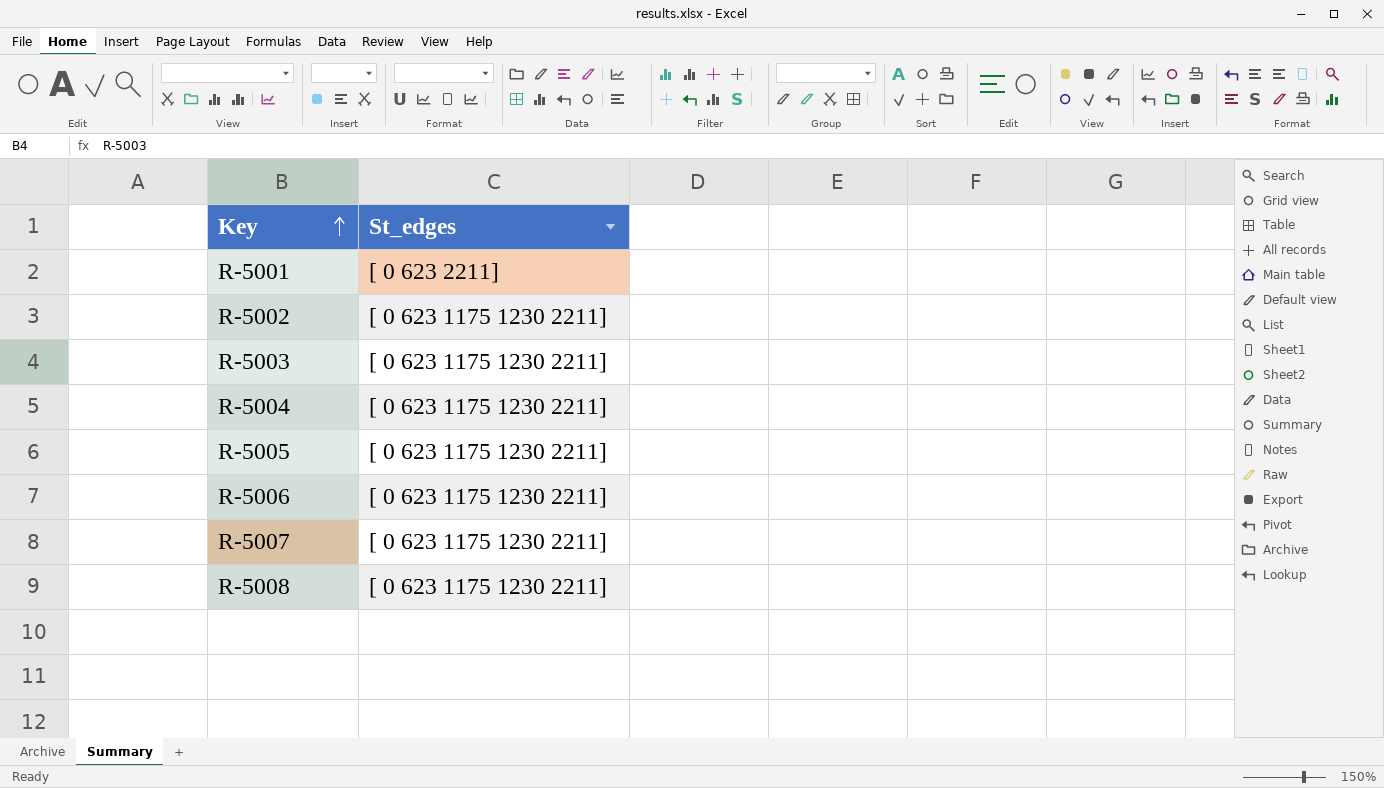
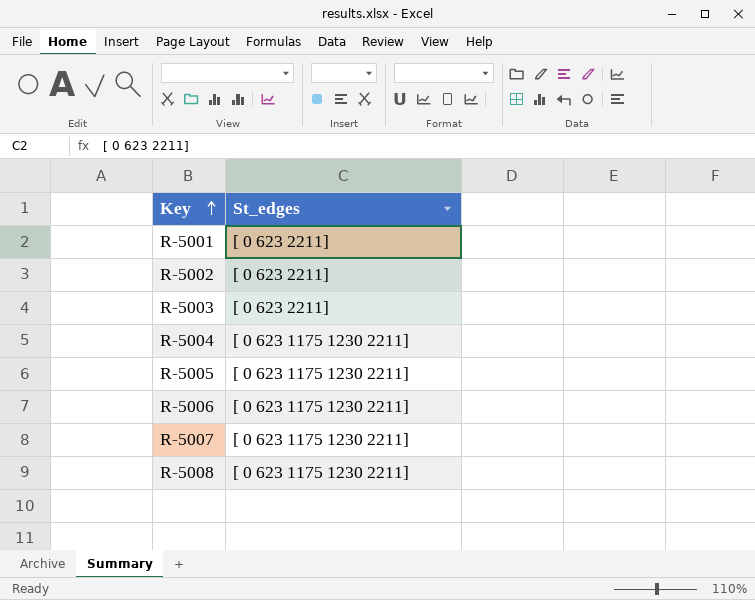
R-5002 | St_edges: [ 0 623 1175 1230 2211] -> [ 0 623 2211]
R-5003 | St_edges: [ 0 623 1175 1230 2211] -> [ 0 623 2211]

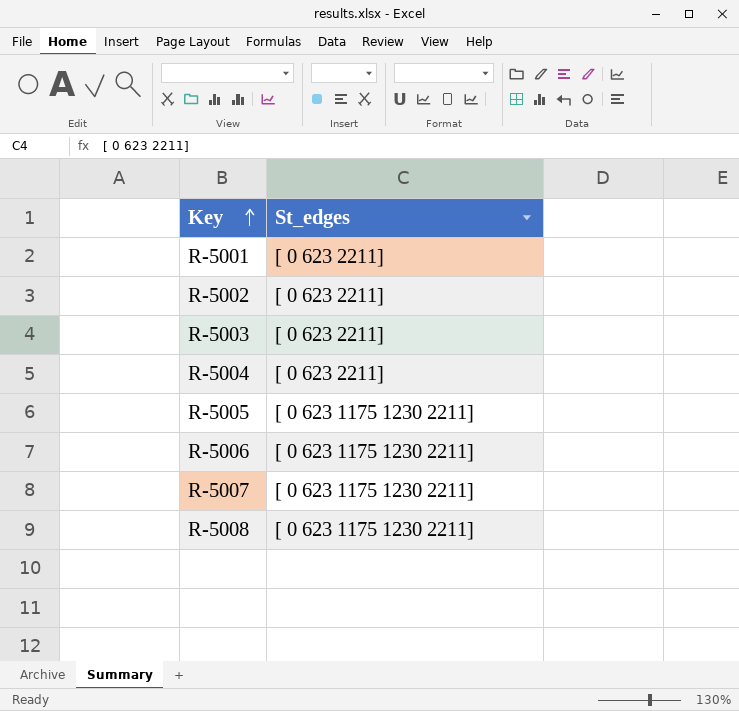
R-5004 | St_edges: [ 0 623 1175 1230 2211] -> [ 0 623 2211]

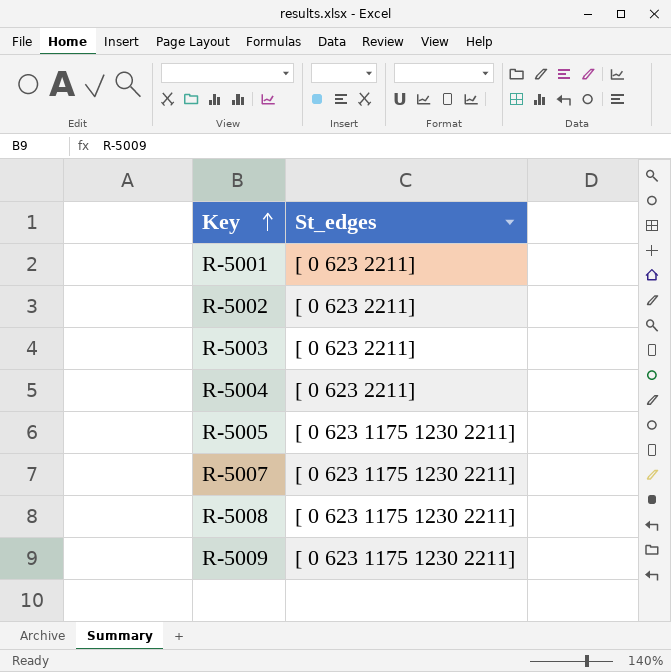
row R-5006: [ 0 623 1175 1230 2211] -> none
row R-5009: none -> [ 0 623 1175 1230 2211]

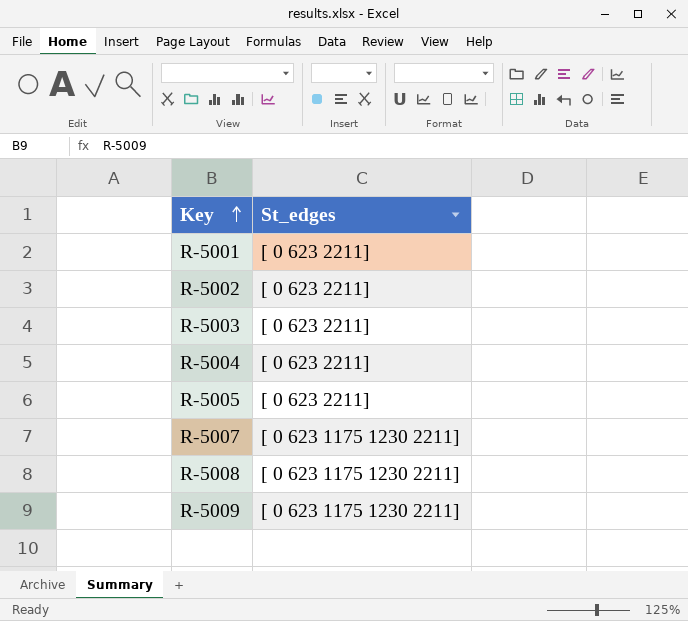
R-5005 | St_edges: [ 0 623 1175 1230 2211] -> [ 0 623 2211]

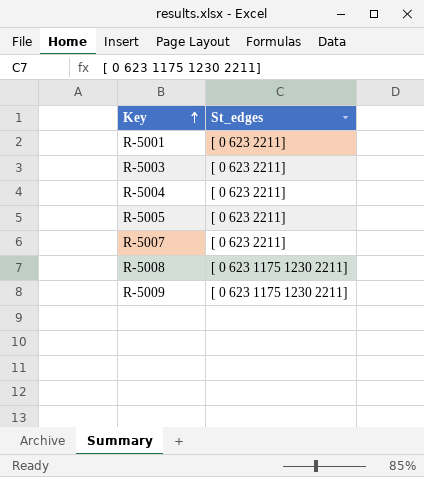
row R-5002: [ 0 623 2211] -> none
R-5007 | St_edges: [ 0 623 1175 1230 2211] -> [ 0 623 2211]

